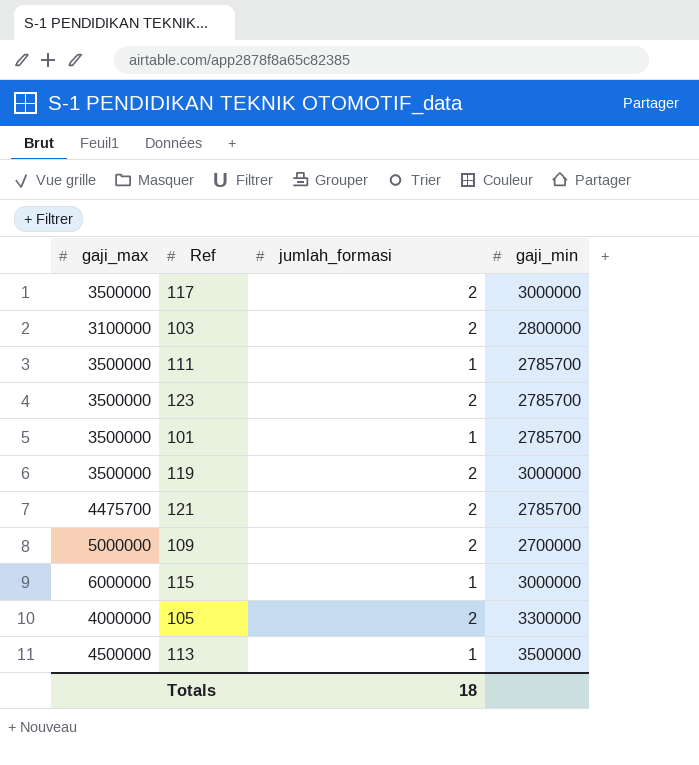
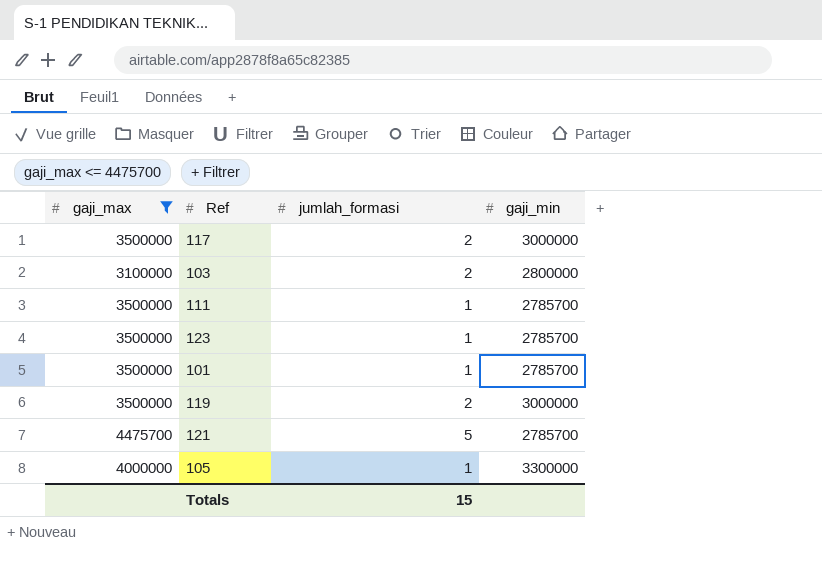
filter: none -> gaji_max <= 4475700
123 | jumlah_formasi: 2 -> 1
121 | jumlah_formasi: 2 -> 5
105 | jumlah_formasi: 2 -> 1
Totals | jumlah_formasi: 18 -> 15

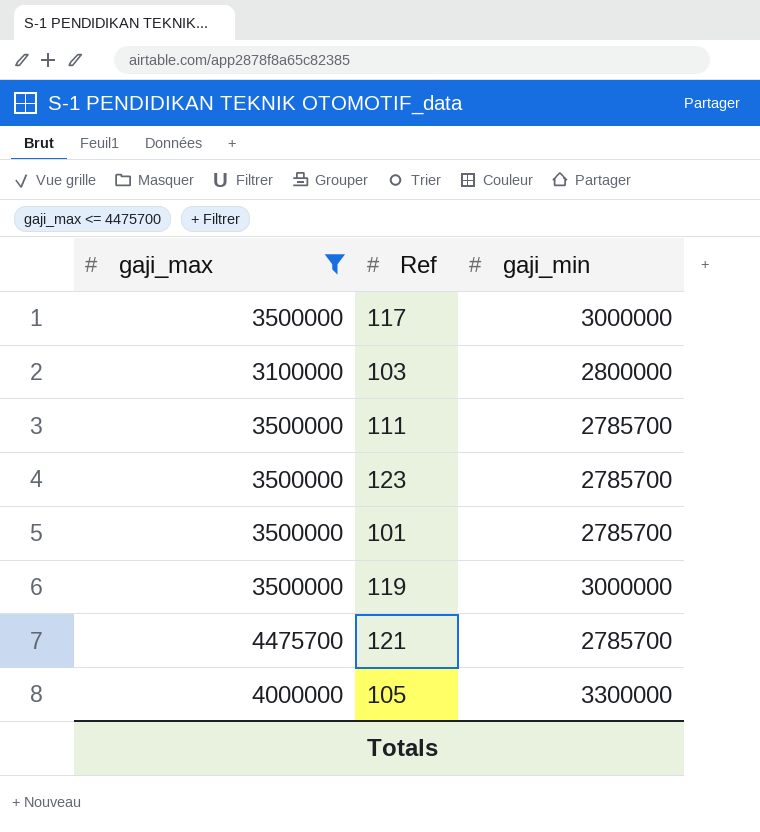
column jumlah_formasi | position: 3 -> none

